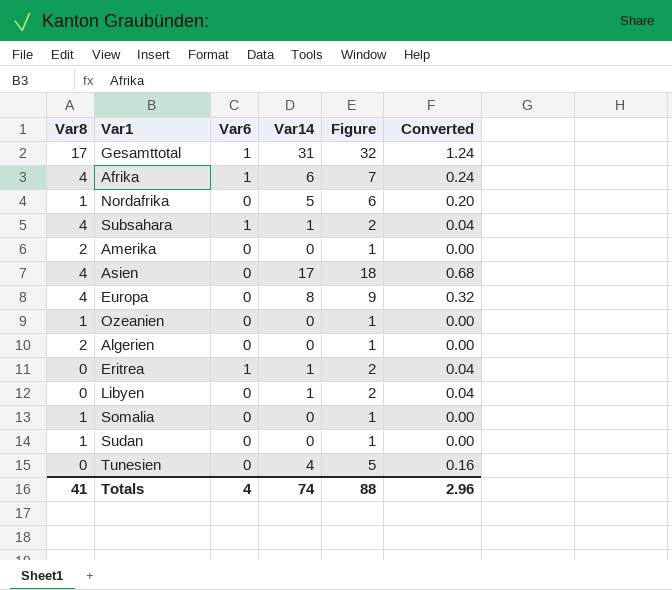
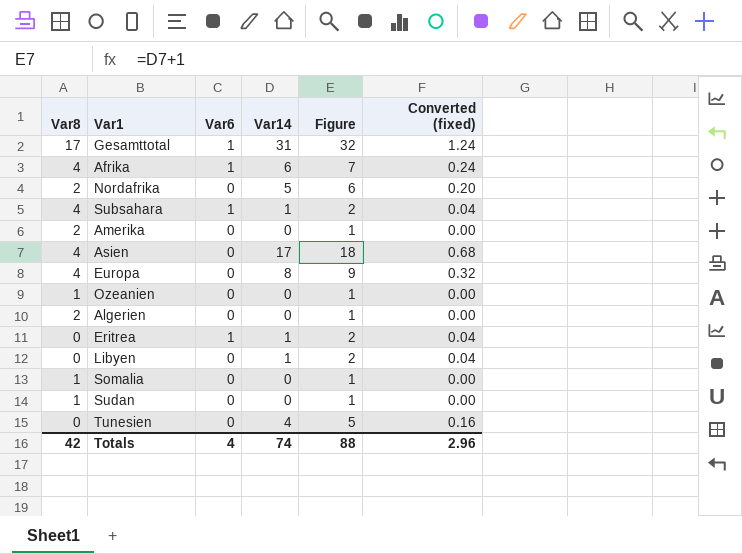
column name: Converted -> Converted (fixed)
Nordafrika | Var8: 1 -> 2
Totals | Var8: 41 -> 42

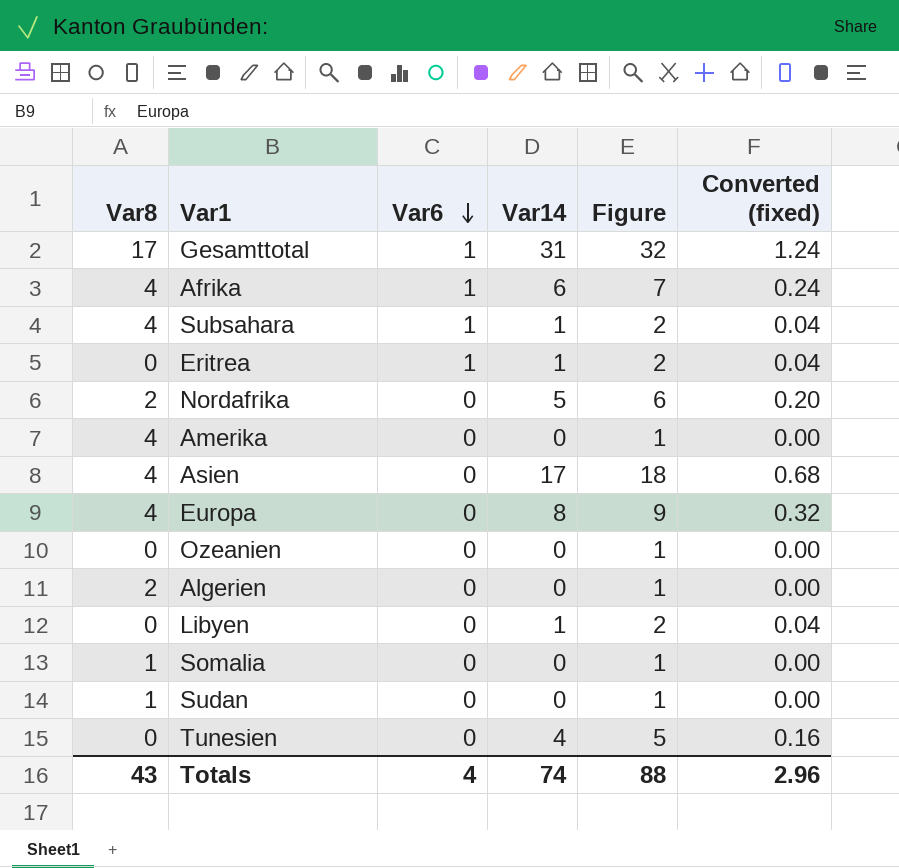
row order: none -> Var6 descending
Amerika | Var8: 2 -> 4
Ozeanien | Var8: 1 -> 0
Totals | Var8: 42 -> 43

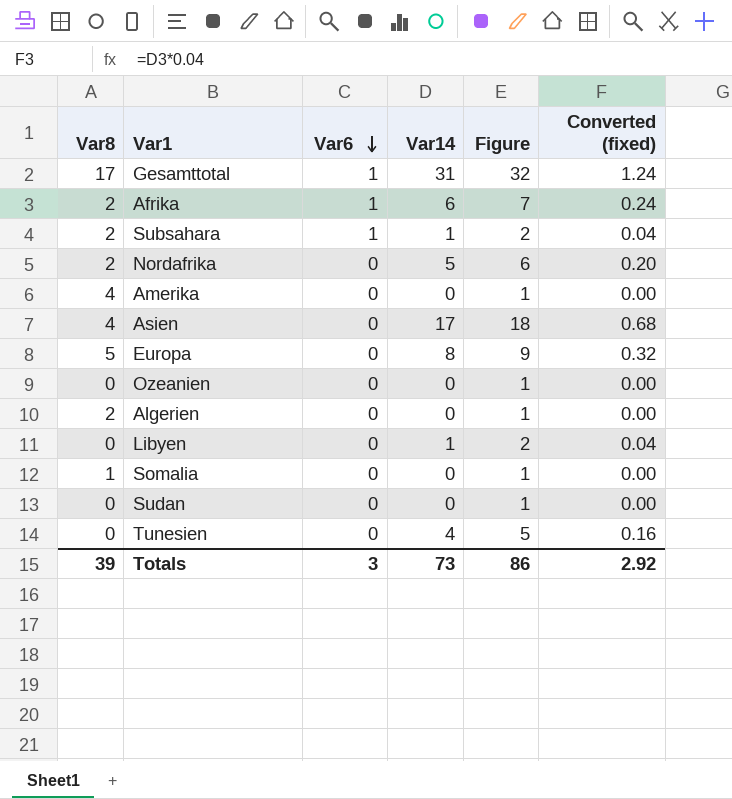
row Eritrea: 0 | 1 | 1 | 2 | 0.04 -> none
Afrika | Var8: 4 -> 2
Subsahara | Var8: 4 -> 2
Europa | Var8: 4 -> 5
Sudan | Var8: 1 -> 0
Totals | Var8: 43 -> 39
Totals | Var6: 4 -> 3
Totals | Var14: 74 -> 73
Totals | Figure: 88 -> 86
Totals | Converted (fixed): 2.96 -> 2.92

